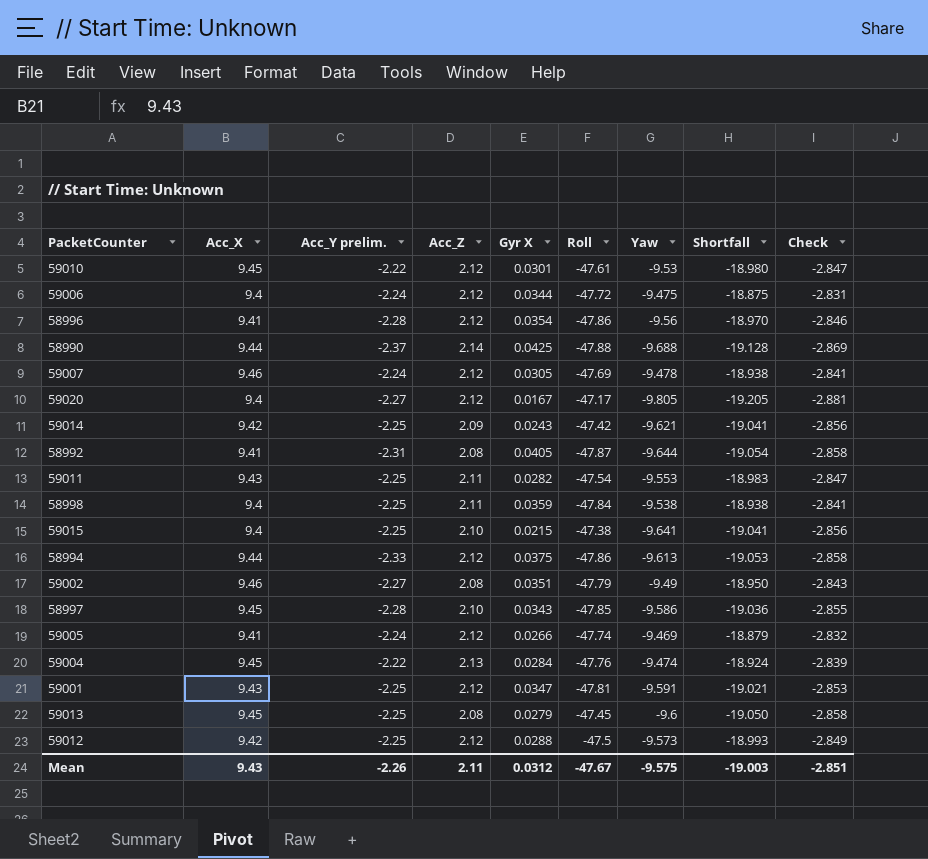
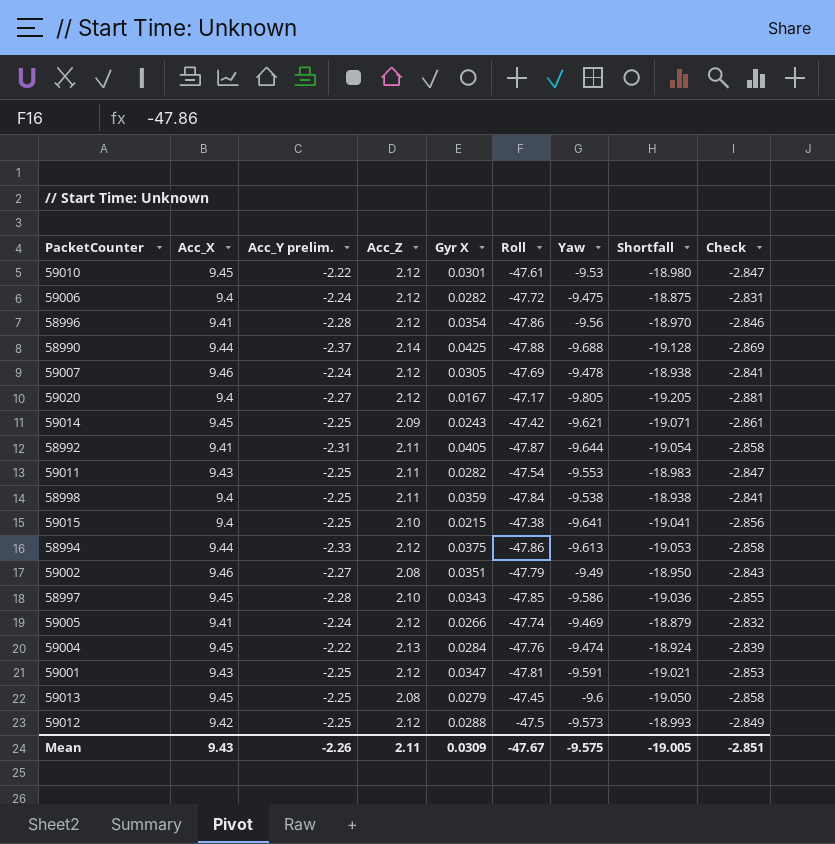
59006 | Gyr X: 0.0344 -> 0.0282
59014 | Acc_X: 9.42 -> 9.45
59014 | Shortfall: -19.041 -> -19.071
59014 | Check: -2.856 -> -2.861
58992 | Acc_Z: 2.08 -> 2.11
Mean | Gyr X: 0.0312 -> 0.0309
Mean | Shortfall: -19.003 -> -19.005

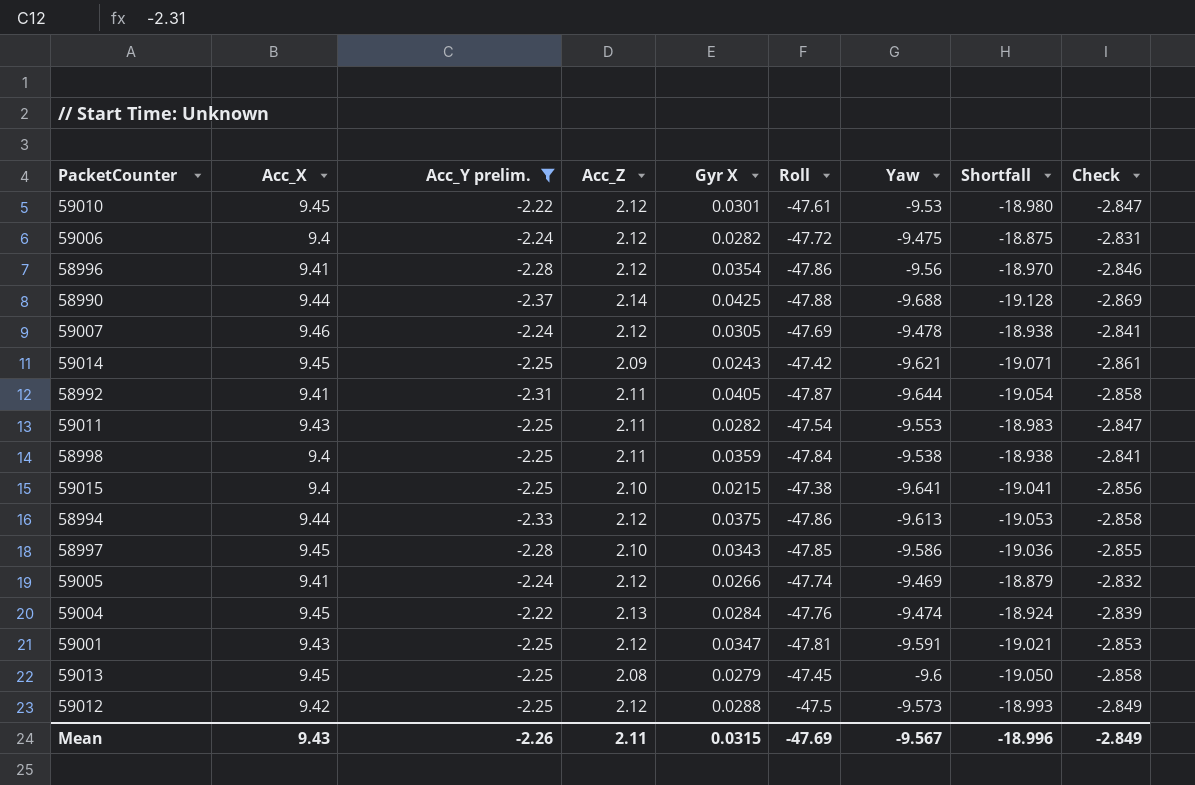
filter: none -> Acc_Y prelim. != -2.27
Mean | Gyr X: 0.0309 -> 0.0315
Mean | Roll: -47.67 -> -47.69
Mean | Yaw: -9.575 -> -9.567
Mean | Shortfall: -19.005 -> -18.996
Mean | Check: -2.851 -> -2.849

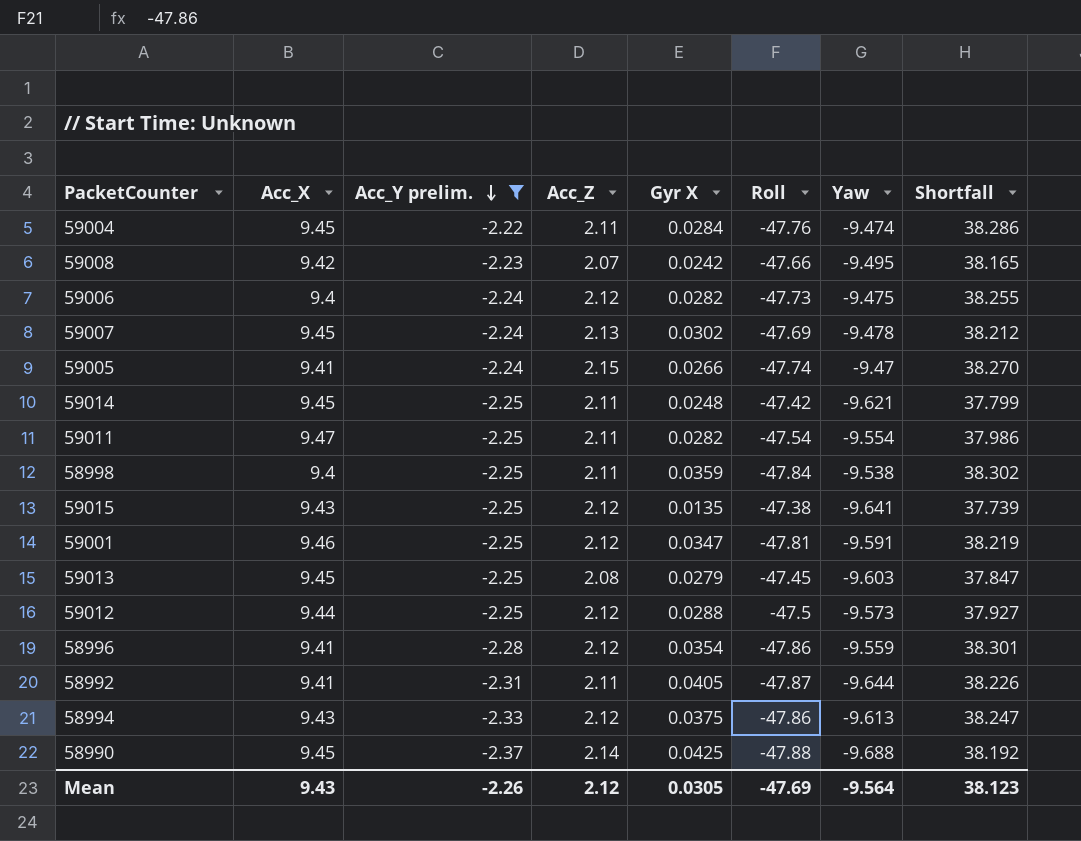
row order: none -> Acc_Y prelim. descending
column Check | formula: [Shortfall] * 0.15 -> none
column Shortfall | formula: [Yaw] - [Acc_X] -> [Yaw] - [Roll]
row 59010: 9.45 | -2.22 | 2.12 | 0.0301 | -47.61 | -9.53 | -18.980 | -2.847 -> none
row 58997: 9.45 | -2.28 | 2.10 | 0.0343 | -47.85 | -9.586 | -19.036 | -2.855 -> none
59004 | Acc_Z: 2.13 -> 2.11
row 59008: none -> 9.42 | -2.23 | 2.07 | 0.0242 | -47.66 | -9.495 | 38.165
59006 | Roll: -47.72 -> -47.73
59007 | Acc_X: 9.46 -> 9.45
59007 | Acc_Z: 2.12 -> 2.13
59007 | Gyr X: 0.0305 -> 0.0302
59005 | Acc_Z: 2.12 -> 2.15
59005 | Yaw: -9.469 -> -9.47
59014 | Acc_Z: 2.09 -> 2.11
59014 | Gyr X: 0.0243 -> 0.0248
59011 | Acc_X: 9.43 -> 9.47
59011 | Yaw: -9.553 -> -9.554
59015 | Acc_X: 9.4 -> 9.43
59015 | Acc_Z: 2.10 -> 2.12
59015 | Gyr X: 0.0215 -> 0.0135
59001 | Acc_X: 9.43 -> 9.46
59013 | Yaw: -9.6 -> -9.603
59012 | Acc_X: 9.42 -> 9.44
58996 | Yaw: -9.56 -> -9.559
58994 | Acc_X: 9.44 -> 9.43
58990 | Acc_X: 9.44 -> 9.45
Mean | Acc_Z: 2.11 -> 2.12
Mean | Gyr X: 0.0315 -> 0.0305
Mean | Yaw: -9.567 -> -9.564
Mean | Shortfall: -18.996 -> 38.123

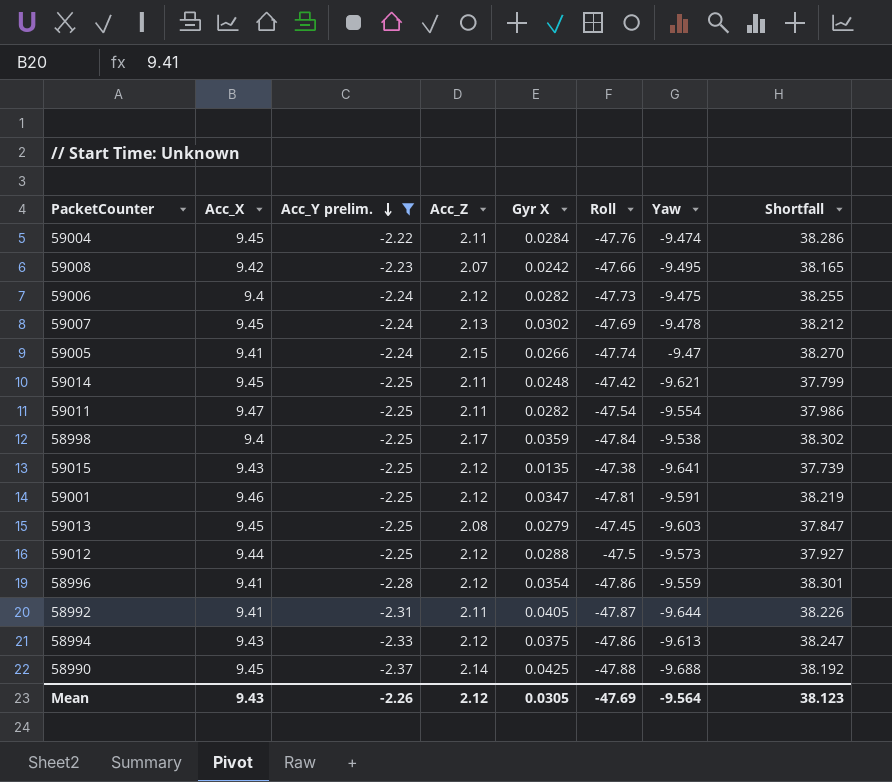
58998 | Acc_Z: 2.11 -> 2.17

